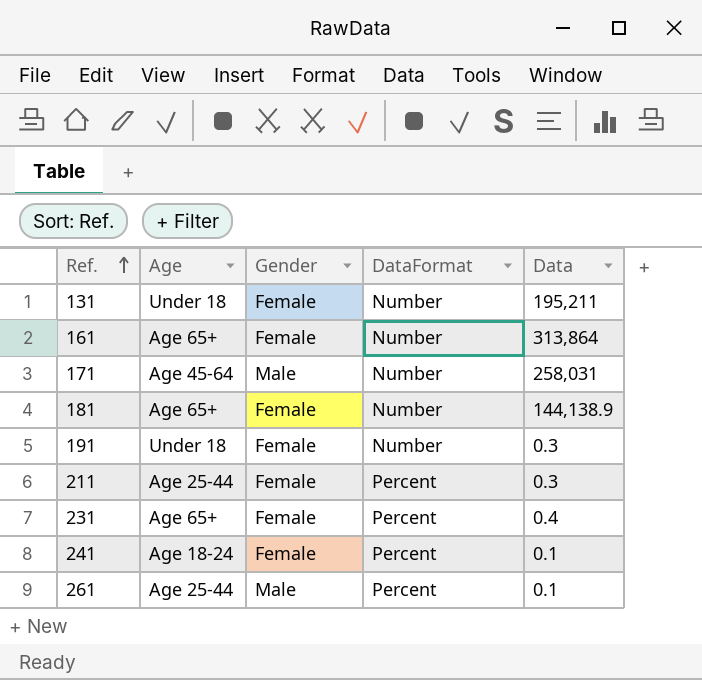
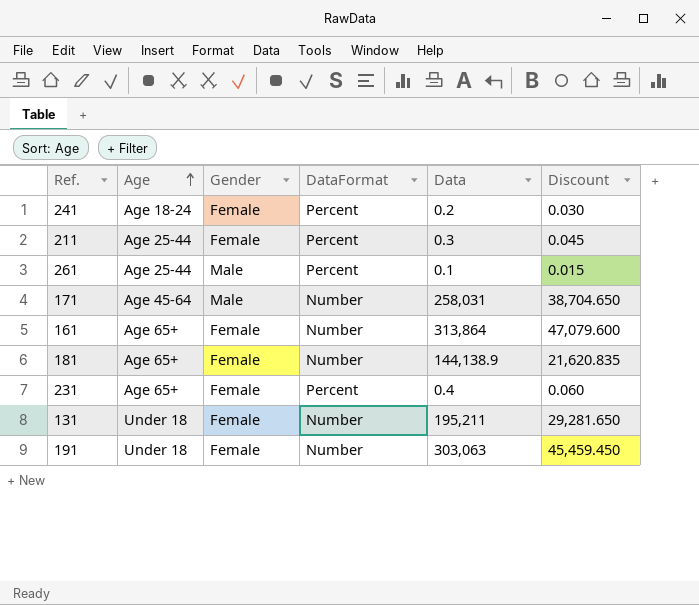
row order: Ref. ascending -> Age ascending
column Discount | formula: none -> [Data] * 0.15
241 | Data: 0.1 -> 0.2
191 | Data: 0.3 -> 303,063

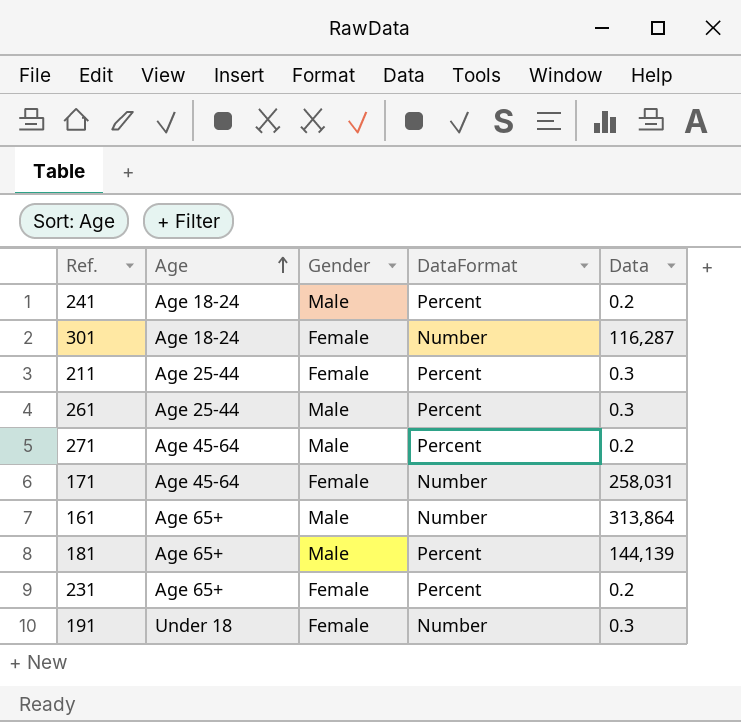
column Discount | formula: [Data] * 0.15 -> none
row 131: Under 18 | Female | Number | 195,211 | 29,281.650 -> none
241 | Gender: Female -> Male
row 301: none -> Age 18-24 | Female | Number | 116,287
261 | Data: 0.1 -> 0.3
row 271: none -> Age 45-64 | Male | Percent | 0.2
171 | Gender: Male -> Female
161 | Gender: Female -> Male
181 | Gender: Female -> Male
181 | DataFormat: Number -> Percent
181 | Data: 144,138.9 -> 144,139
231 | Data: 0.4 -> 0.2
191 | Data: 303,063 -> 0.3

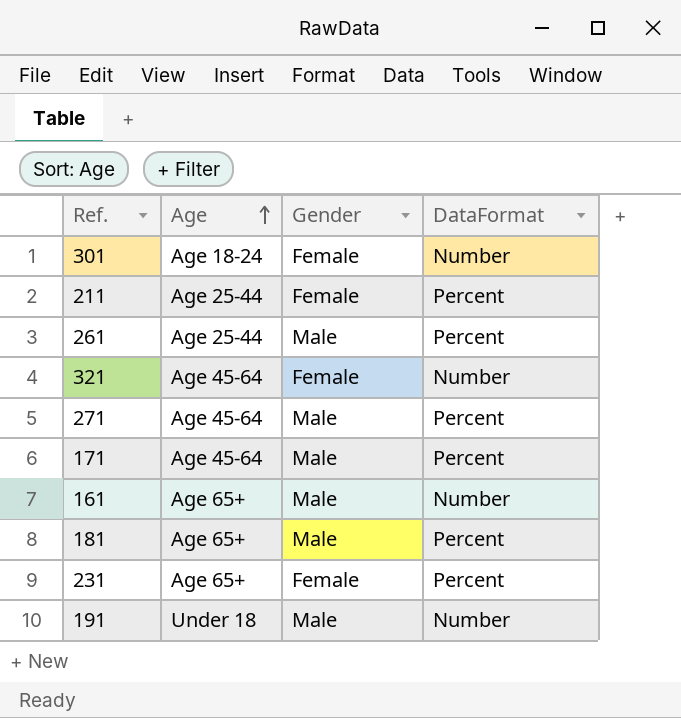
column Data | position: 5 -> none
row 241: Age 18-24 | Male | Percent | 0.2 -> none
row 321: none -> Age 45-64 | Female | Number
171 | Gender: Female -> Male
171 | DataFormat: Number -> Percent
191 | Gender: Female -> Male

